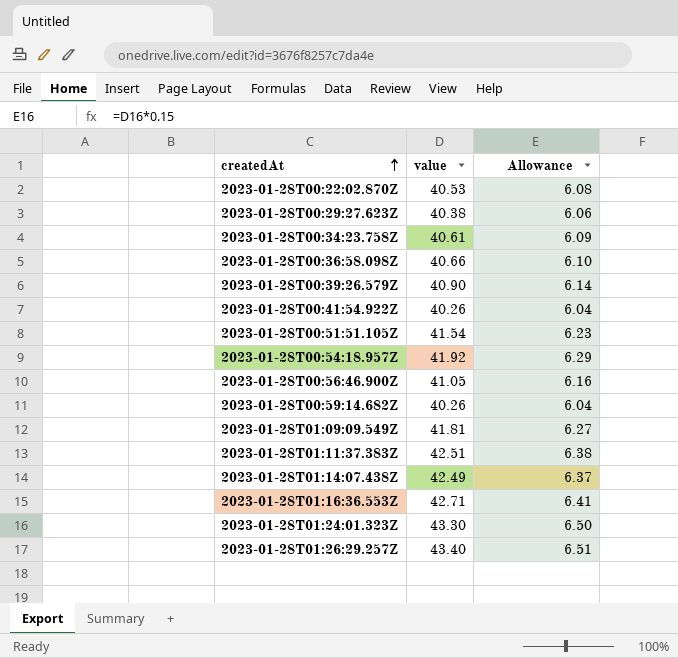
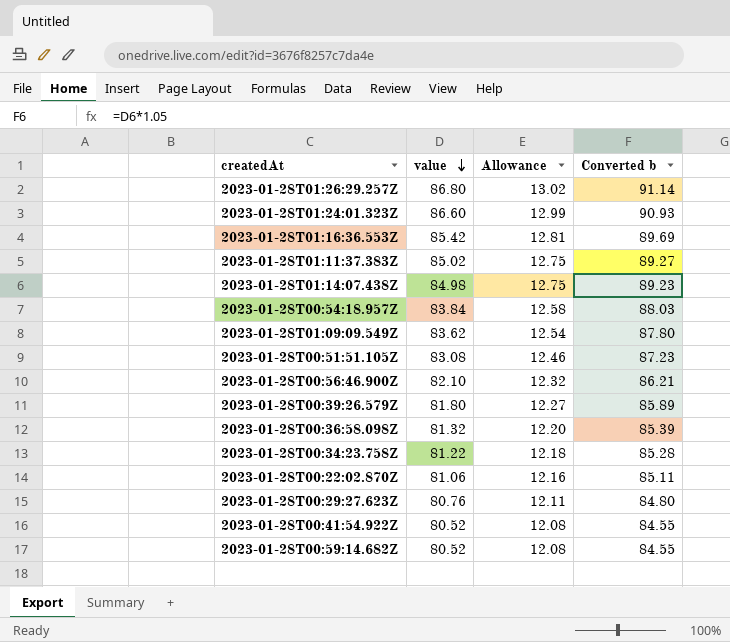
row order: createdAt ascending -> value descending
column Converted b | formula: none -> [value] * 1.05
2023-01-28T01:26:29.257Z | value: 43.40 -> 86.80
2023-01-28T01:26:29.257Z | Allowance: 6.51 -> 13.02
2023-01-28T01:24:01.323Z | value: 43.30 -> 86.60
2023-01-28T01:24:01.323Z | Allowance: 6.50 -> 12.99
2023-01-28T01:16:36.553Z | value: 42.71 -> 85.42
2023-01-28T01:16:36.553Z | Allowance: 6.41 -> 12.81
2023-01-28T01:11:37.383Z | value: 42.51 -> 85.02
2023-01-28T01:11:37.383Z | Allowance: 6.38 -> 12.75
2023-01-28T01:14:07.438Z | value: 42.49 -> 84.98
2023-01-28T01:14:07.438Z | Allowance: 6.37 -> 12.75
2023-01-28T00:54:18.957Z | value: 41.92 -> 83.84
2023-01-28T00:54:18.957Z | Allowance: 6.29 -> 12.58
2023-01-28T01:09:09.549Z | value: 41.81 -> 83.62
2023-01-28T01:09:09.549Z | Allowance: 6.27 -> 12.54
2023-01-28T00:51:51.105Z | value: 41.54 -> 83.08
2023-01-28T00:51:51.105Z | Allowance: 6.23 -> 12.46
2023-01-28T00:56:46.900Z | value: 41.05 -> 82.10
2023-01-28T00:56:46.900Z | Allowance: 6.16 -> 12.32
2023-01-28T00:39:26.579Z | value: 40.90 -> 81.80
2023-01-28T00:39:26.579Z | Allowance: 6.14 -> 12.27
2023-01-28T00:36:58.098Z | value: 40.66 -> 81.32
2023-01-28T00:36:58.098Z | Allowance: 6.10 -> 12.20
2023-01-28T00:34:23.758Z | value: 40.61 -> 81.22
2023-01-28T00:34:23.758Z | Allowance: 6.09 -> 12.18
2023-01-28T00:22:02.870Z | value: 40.53 -> 81.06
2023-01-28T00:22:02.870Z | Allowance: 6.08 -> 12.16
2023-01-28T00:29:27.623Z | value: 40.38 -> 80.76
2023-01-28T00:29:27.623Z | Allowance: 6.06 -> 12.11
2023-01-28T00:41:54.922Z | value: 40.26 -> 80.52
2023-01-28T00:41:54.922Z | Allowance: 6.04 -> 12.08
2023-01-28T00:59:14.682Z | value: 40.26 -> 80.52
2023-01-28T00:59:14.682Z | Allowance: 6.04 -> 12.08

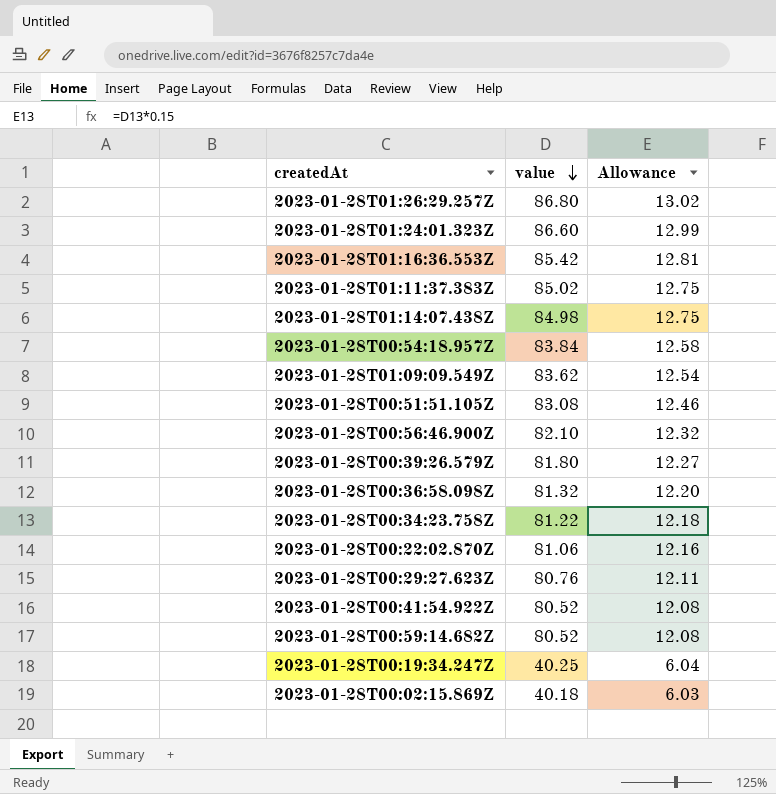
column Converted b | formula: [value] * 1.05 -> none
row 2023-01-28T00:19:34.247Z: none -> 40.25 | 6.04
row 2023-01-28T00:02:15.869Z: none -> 40.18 | 6.03

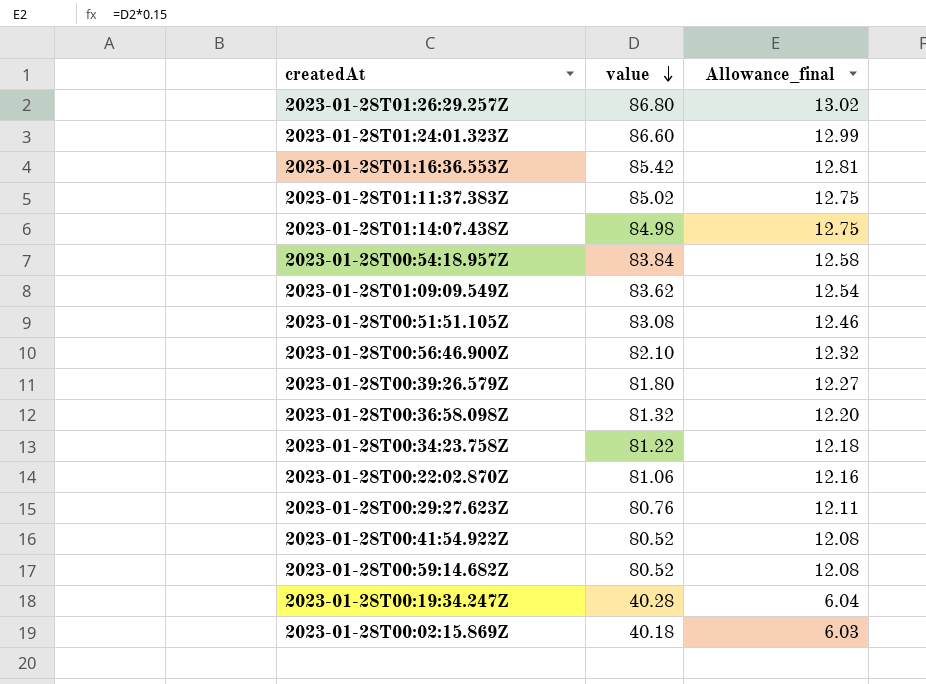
column name: Allowance -> Allowance_final
2023-01-28T00:19:34.247Z | value: 40.25 -> 40.28

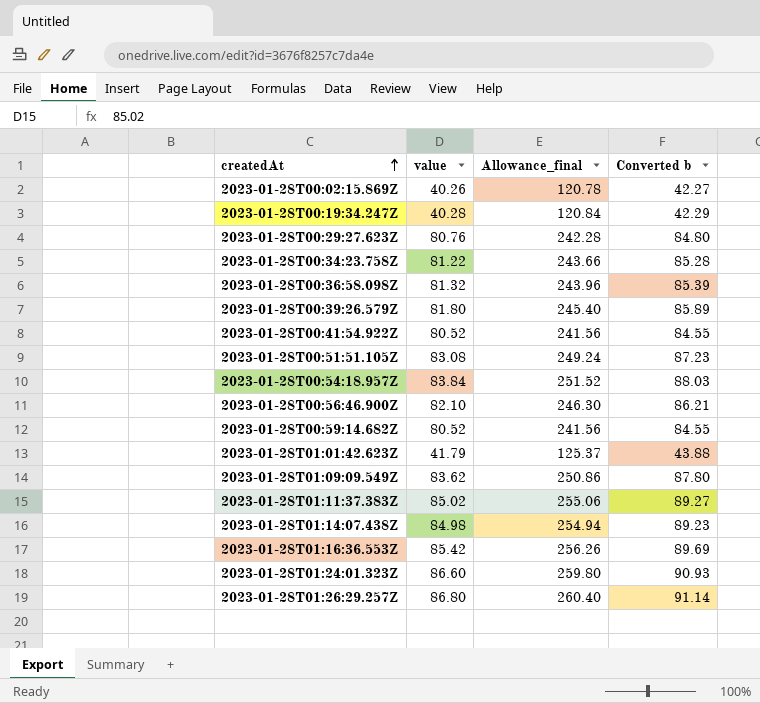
row order: value descending -> createdAt ascending
column Allowance_final | formula: [value] * 0.15 -> [value] * 3
column Converted b | formula: none -> [value] * 1.05
row 2023-01-28T00:22:02.870Z: 81.06 | 12.16 -> none
2023-01-28T00:02:15.869Z | value: 40.18 -> 40.26
row 2023-01-28T01:01:42.623Z: none -> 41.79 | 125.37 | 43.88

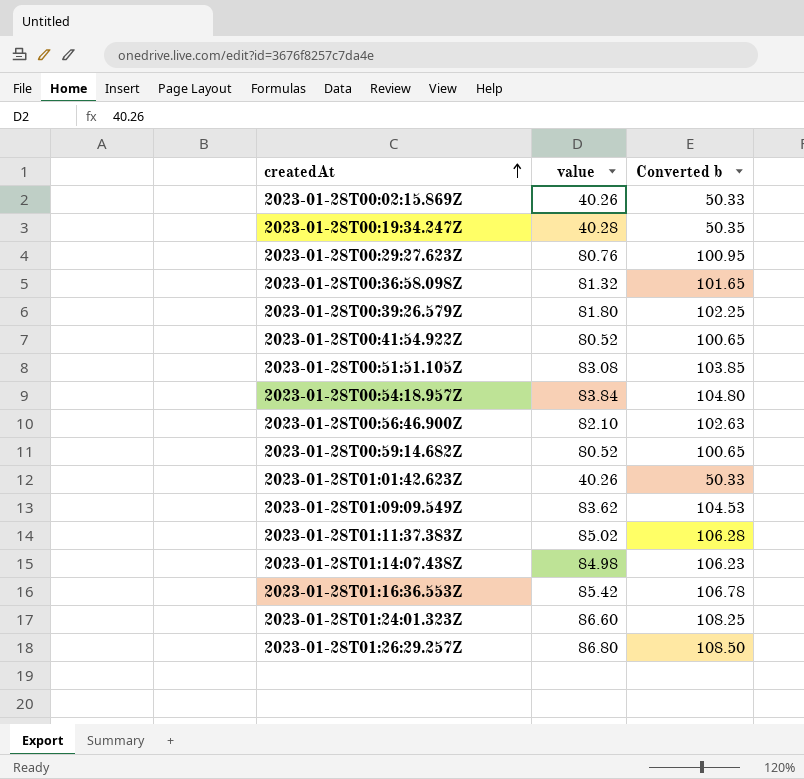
column Allowance_final | formula: [value] * 3 -> none
column Converted b | formula: [value] * 1.05 -> [value] * 1.25
row 2023-01-28T00:34:23.758Z: 81.22 | 243.66 | 85.28 -> none
2023-01-28T01:01:42.623Z | value: 41.79 -> 40.26

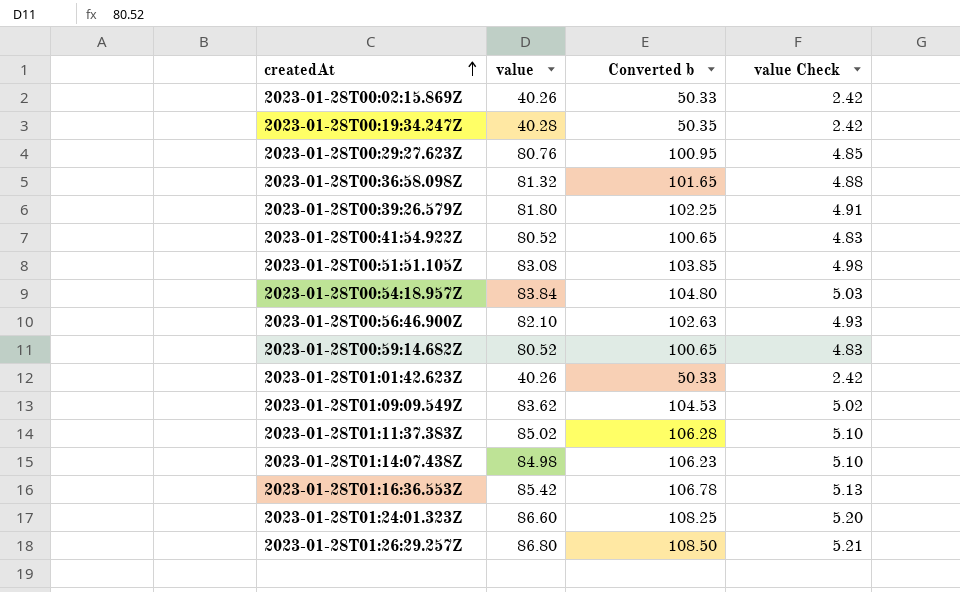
column value Check | formula: none -> [value] * 0.06

